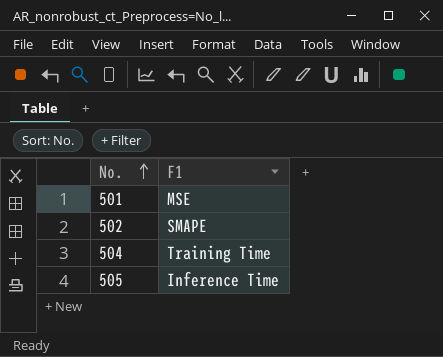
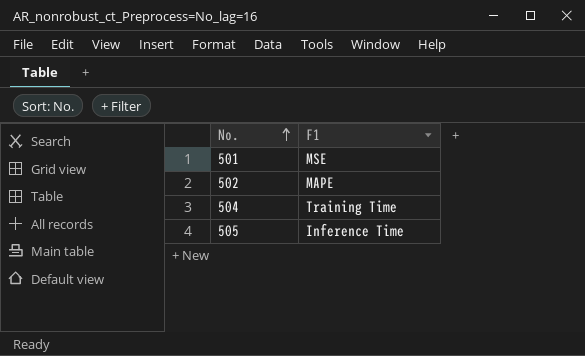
502 | F1: SMAPE -> MAPE

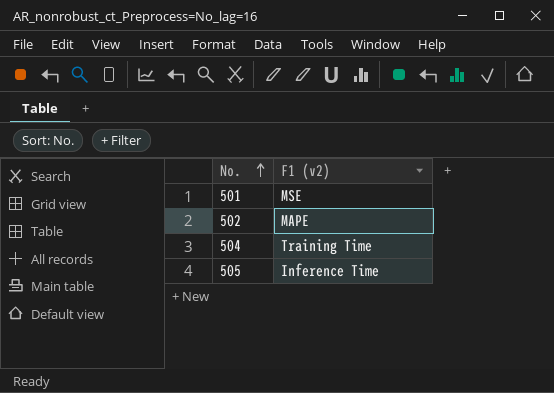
column name: F1 -> F1 (v2)

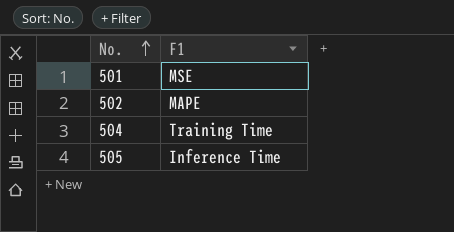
column name: F1 (v2) -> F1

